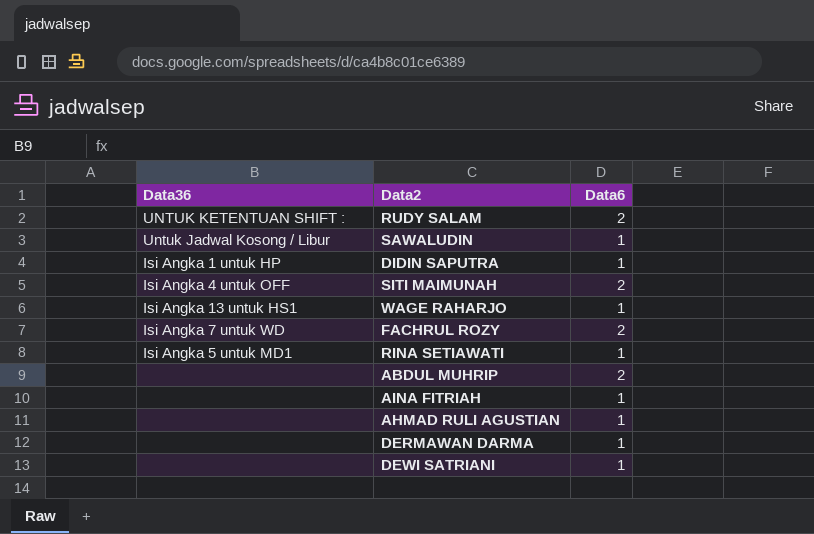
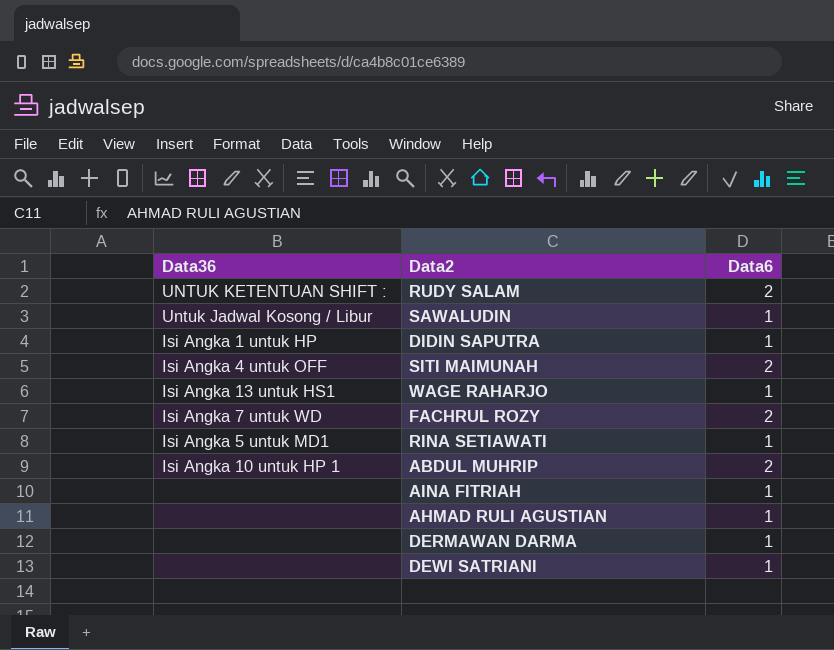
ABDUL MUHRIP | Data36: none -> Isi Angka 10 untuk HP 1

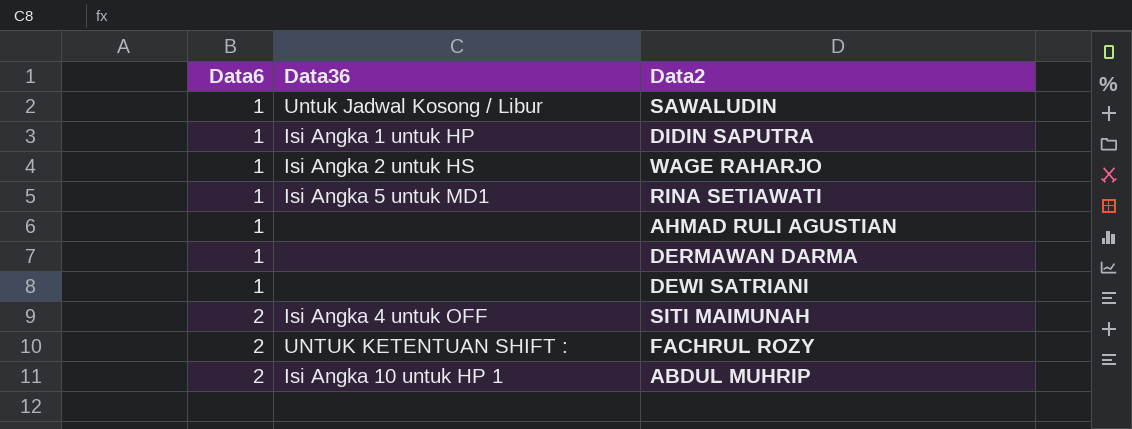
row order: none -> Data6 ascending
column Data6 | position: 3 -> 1
row RUDY SALAM: UNTUK KETENTUAN SHIFT : | 2 -> none
row AINA FITRIAH: none | 1 -> none
WAGE RAHARJO | Data36: Isi Angka 13 untuk HS1 -> Isi Angka 2 untuk HS
FACHRUL ROZY | Data36: Isi Angka 7 untuk WD -> UNTUK KETENTUAN SHIFT :

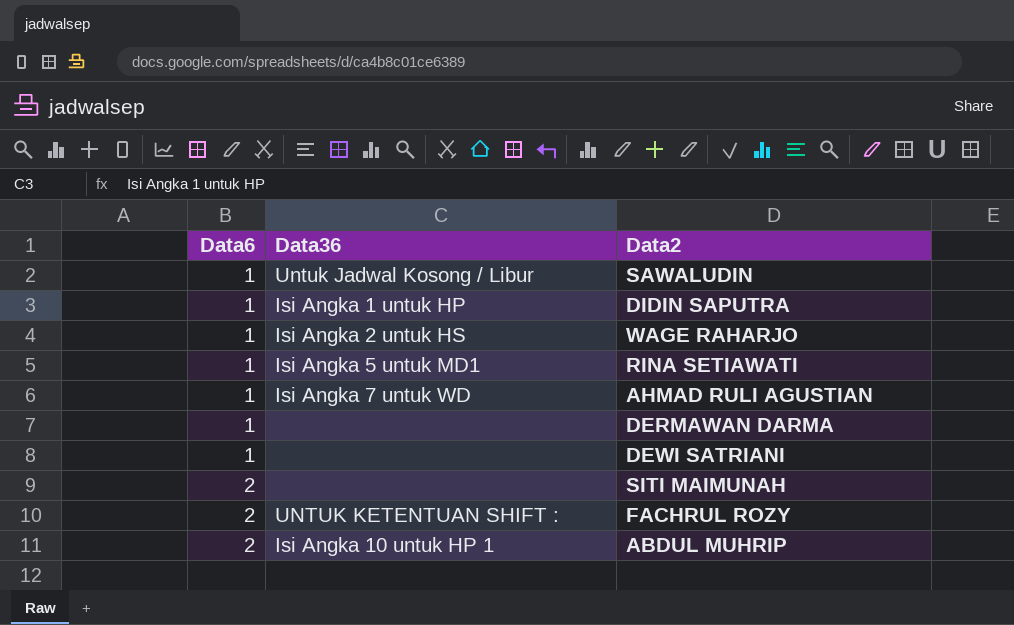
AHMAD RULI AGUSTIAN | Data36: none -> Isi Angka 7 untuk WD
SITI MAIMUNAH | Data36: Isi Angka 4 untuk OFF -> none

